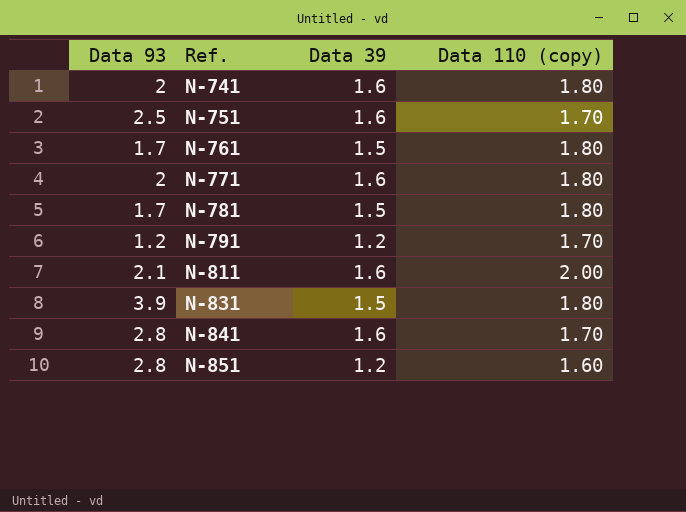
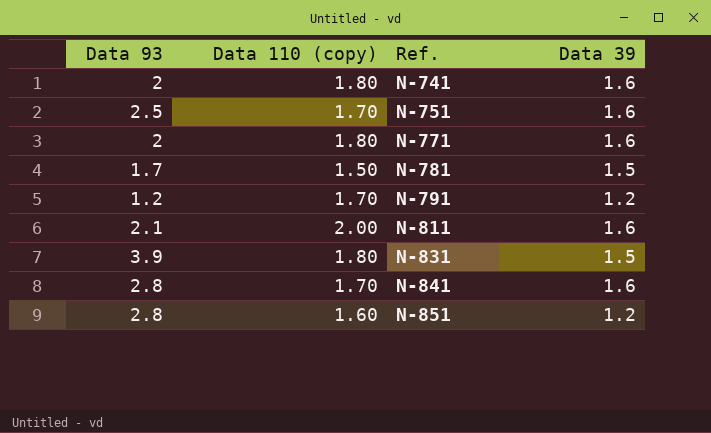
column Data 110 (copy) | position: 4 -> 2
row N-761: 1.7 | 1.5 | 1.80 -> none
N-781 | Data 110 (copy): 1.80 -> 1.50

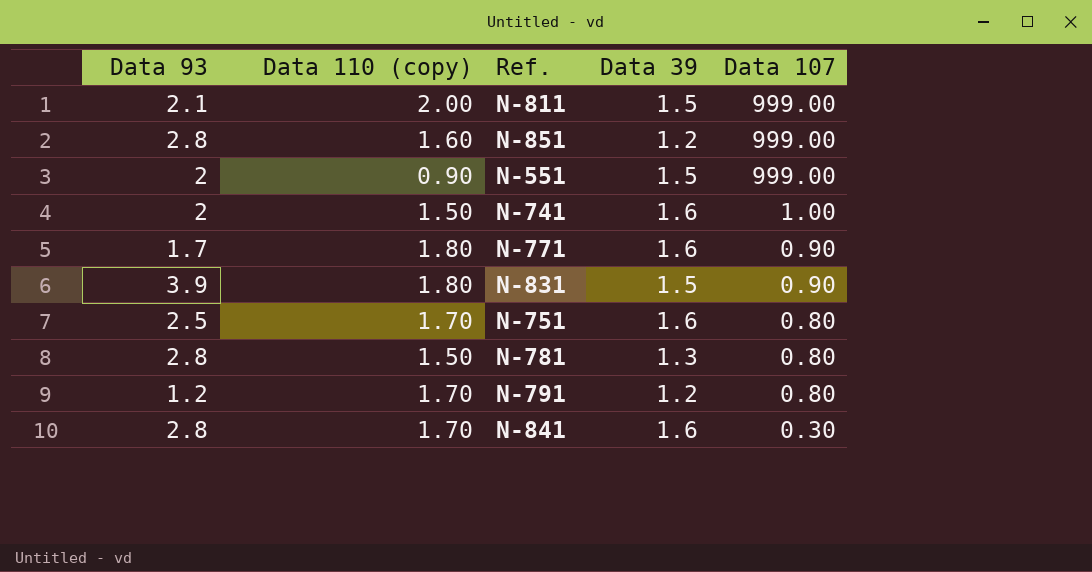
row order: Ref. ascending -> Data 107 descending
column Data 107 | position: none -> 5
N-811 | Data 39: 1.6 -> 1.5
row N-551: none -> 2 | 0.90 | 1.5 | 999.00
N-741 | Data 110 (copy): 1.80 -> 1.50
N-771 | Data 93: 2 -> 1.7
N-781 | Data 93: 1.7 -> 2.8
N-781 | Data 39: 1.5 -> 1.3

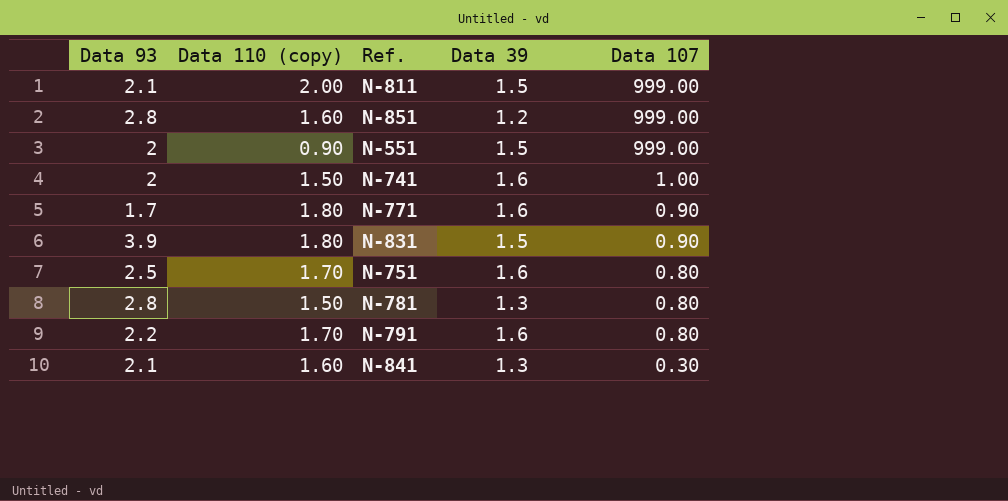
N-791 | Data 93: 1.2 -> 2.2
N-791 | Data 39: 1.2 -> 1.6
N-841 | Data 93: 2.8 -> 2.1
N-841 | Data 110 (copy): 1.70 -> 1.60
N-841 | Data 39: 1.6 -> 1.3

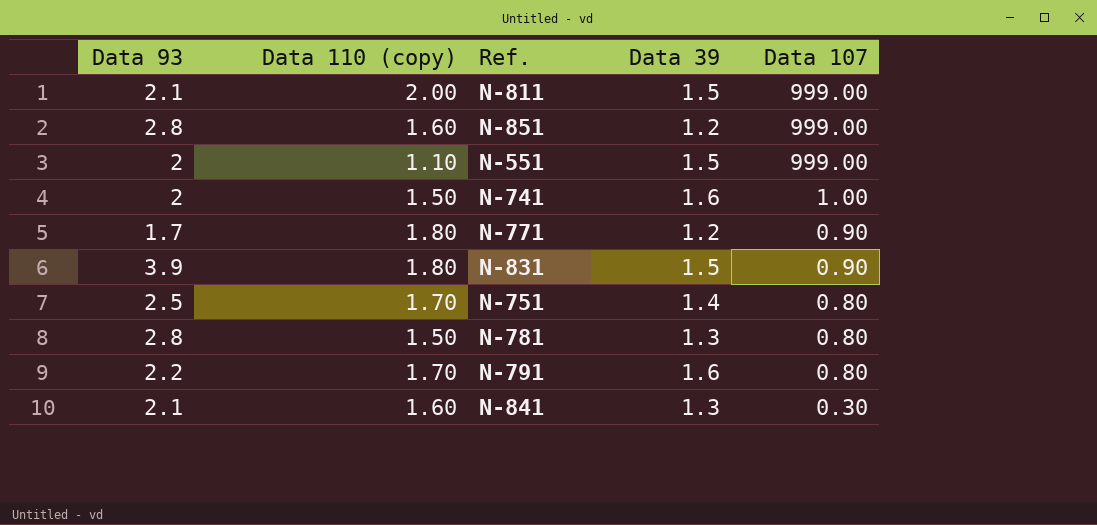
N-551 | Data 110 (copy): 0.90 -> 1.10
N-771 | Data 39: 1.6 -> 1.2
N-751 | Data 39: 1.6 -> 1.4

